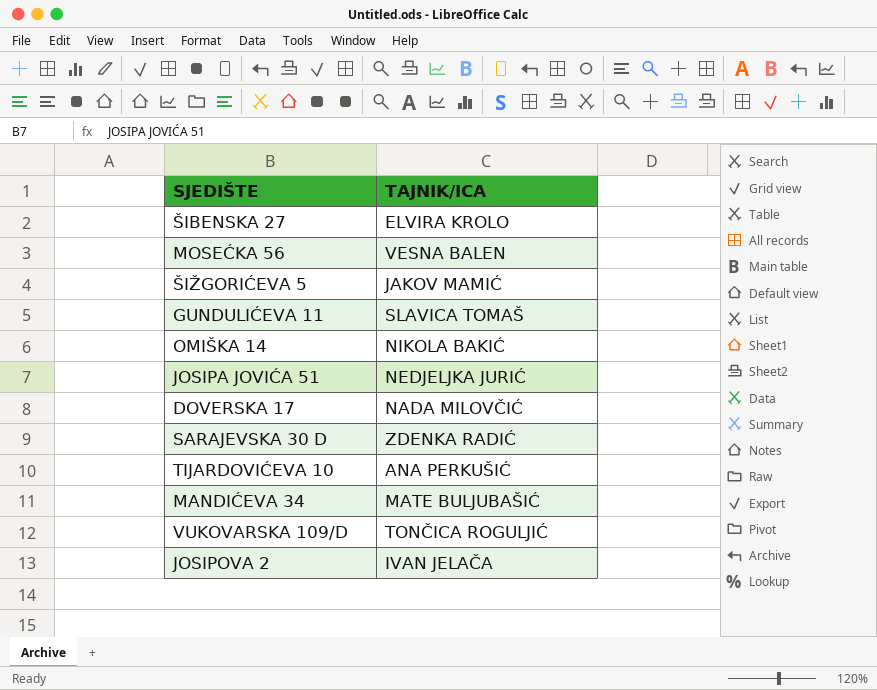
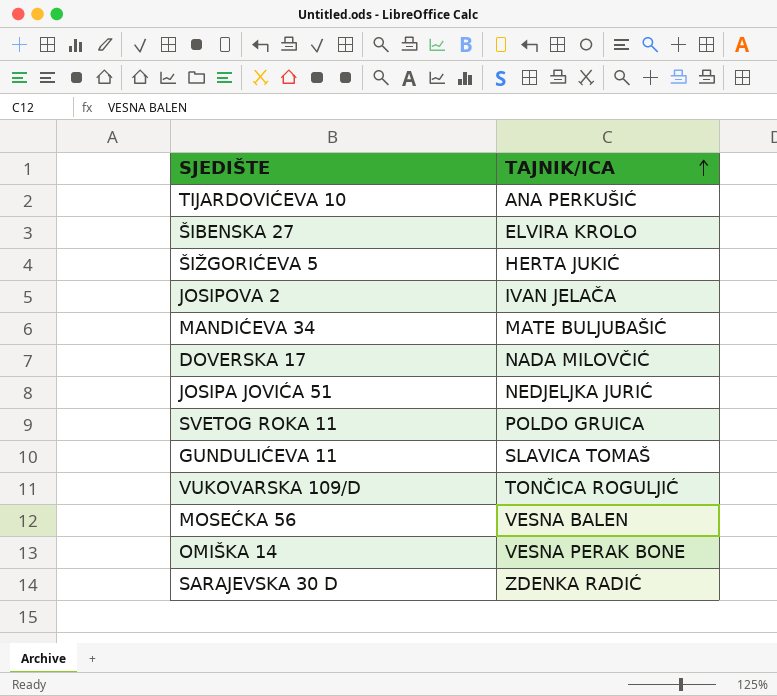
row order: none -> TAJNIK/ICA ascending
ŠIŽGORIĆEVA 5 | TAJNIK/ICA: JAKOV MAMIĆ -> HERTA JUKIĆ
row SVETOG ROKA 11: none -> POLDO GRUICA
OMIŠKA 14 | TAJNIK/ICA: NIKOLA BAKIĆ -> VESNA PERAK BONE

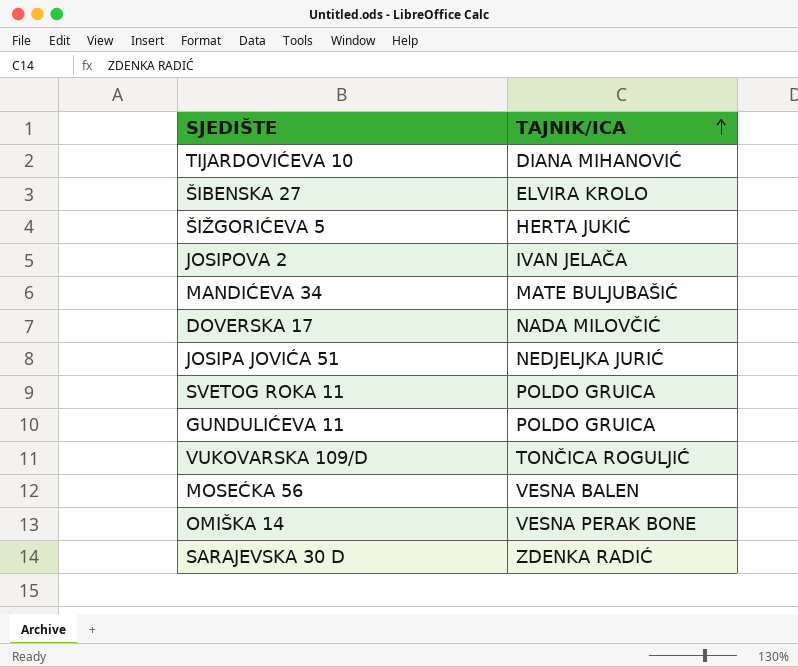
TIJARDOVIĆEVA 10 | TAJNIK/ICA: ANA PERKUŠIĆ -> DIANA MIHANOVIĆ
GUNDULIĆEVA 11 | TAJNIK/ICA: SLAVICA TOMAŠ -> POLDO GRUICA

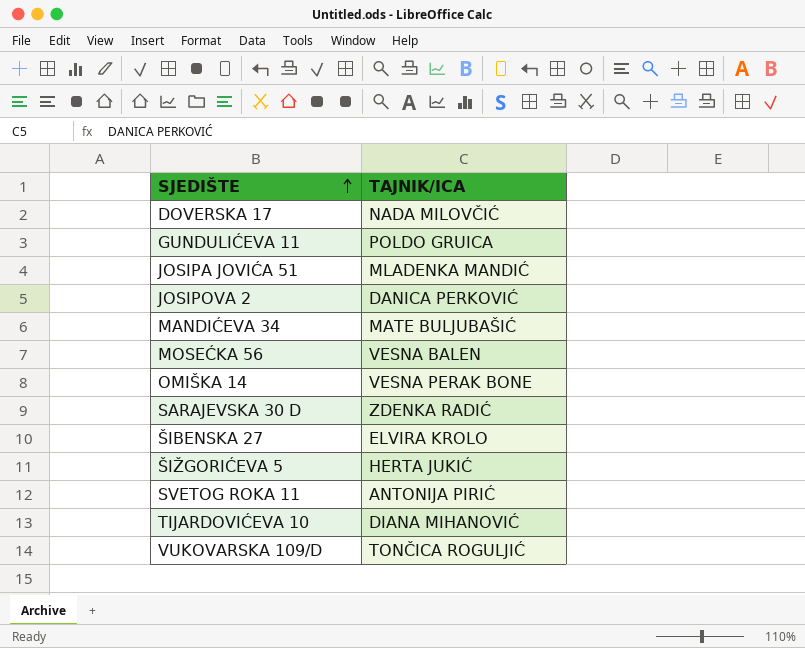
row order: TAJNIK/ICA ascending -> SJEDIŠTE ascending
JOSIPA JOVIĆA 51 | TAJNIK/ICA: NEDJELJKA JURIĆ -> MLADENKA MANDIĆ
JOSIPOVA 2 | TAJNIK/ICA: IVAN JELAČA -> DANICA PERKOVIĆ
SVETOG ROKA 11 | TAJNIK/ICA: POLDO GRUICA -> ANTONIJA PIRIĆ

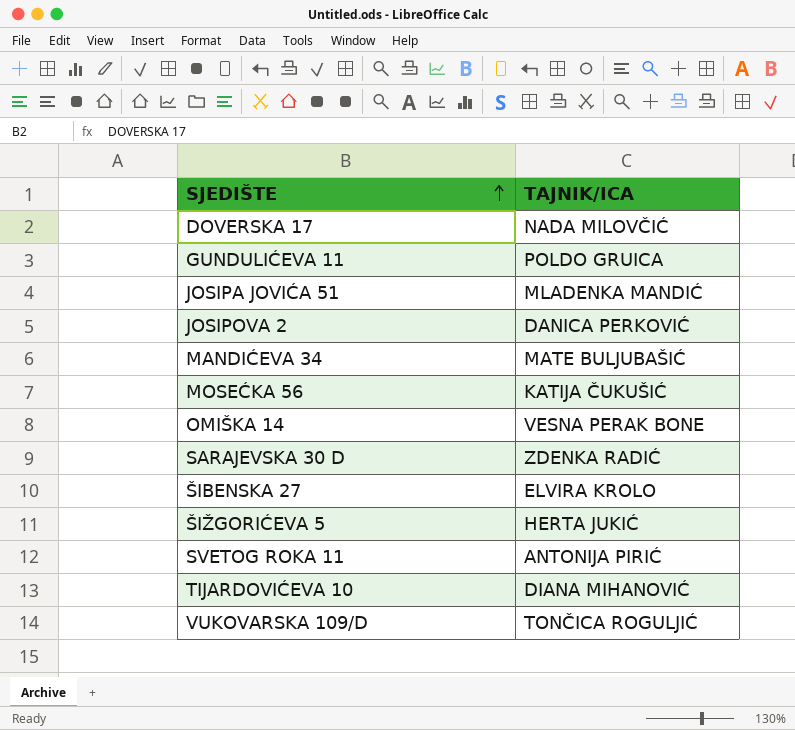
MOSEĆKA 56 | TAJNIK/ICA: VESNA BALEN -> KATIJA ČUKUŠIĆ

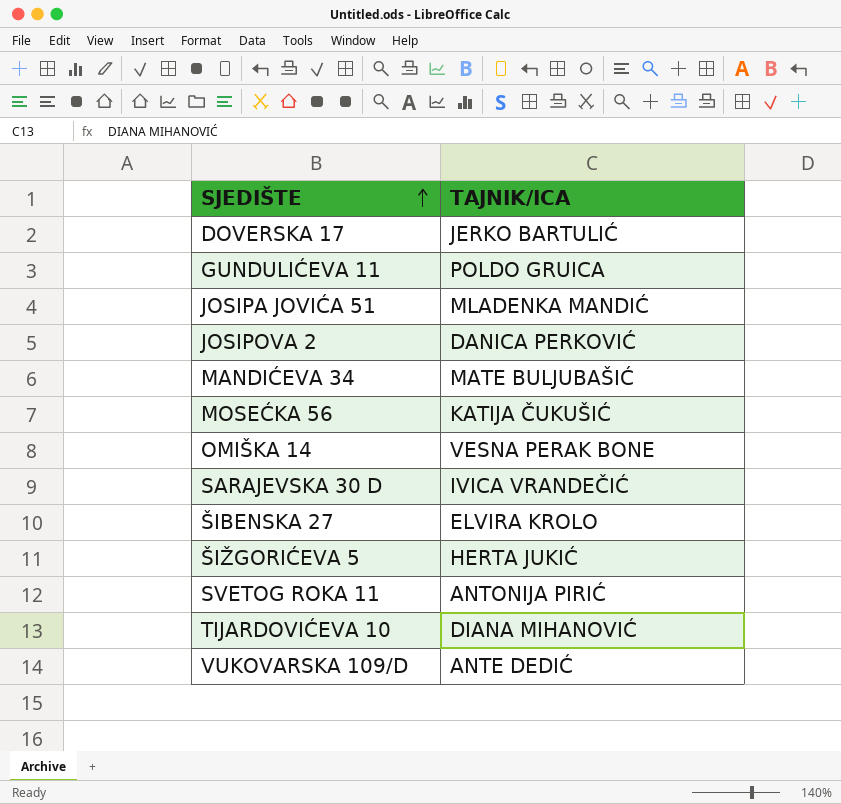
DOVERSKA 17 | TAJNIK/ICA: NADA MILOVČIĆ -> JERKO BARTULIĆ
SARAJEVSKA 30 D | TAJNIK/ICA: ZDENKA RADIĆ -> IVICA VRANDEČIĆ
VUKOVARSKA 109/D | TAJNIK/ICA: TONČICA ROGULJIĆ -> ANTE DEDIĆ

